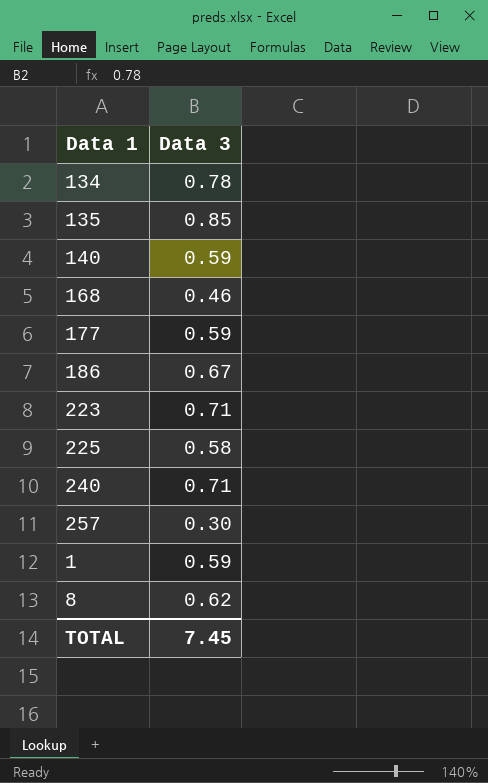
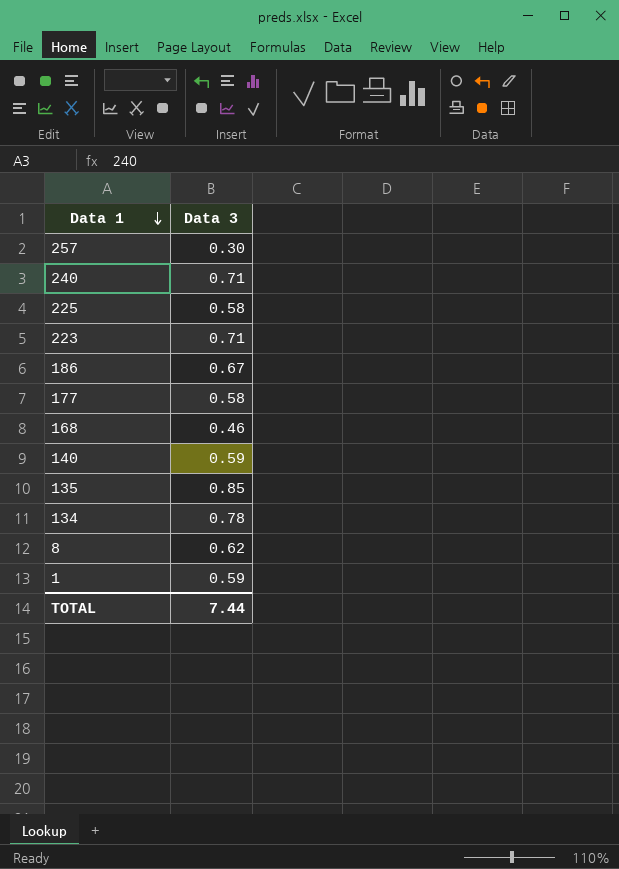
row order: none -> Data 1 descending
177 | Data 3: 0.59 -> 0.58
TOTAL | Data 3: 7.45 -> 7.44

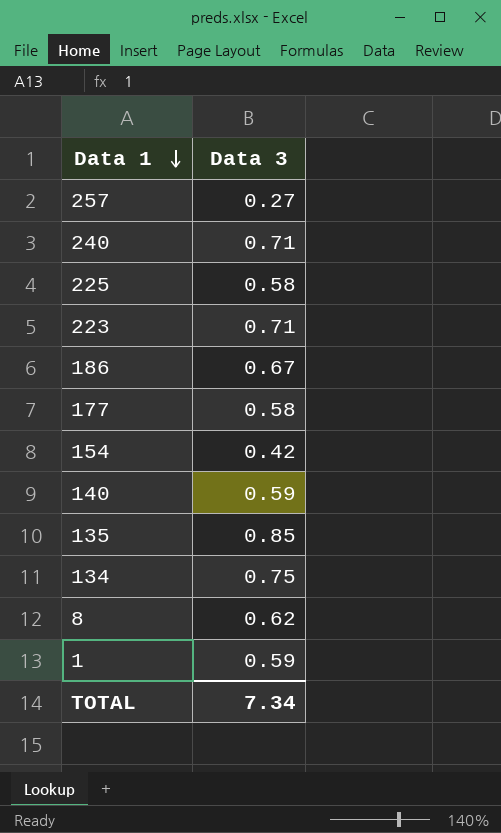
row 168: 0.46 -> none
257 | Data 3: 0.30 -> 0.27
row 154: none -> 0.42
134 | Data 3: 0.78 -> 0.75
TOTAL | Data 3: 7.44 -> 7.34

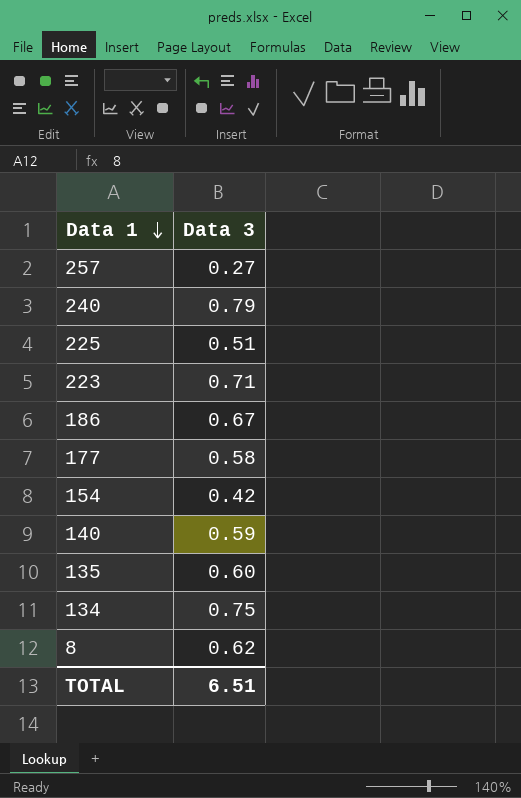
row 1: 0.59 -> none
240 | Data 3: 0.71 -> 0.79
225 | Data 3: 0.58 -> 0.51
135 | Data 3: 0.85 -> 0.60
TOTAL | Data 3: 7.34 -> 6.51

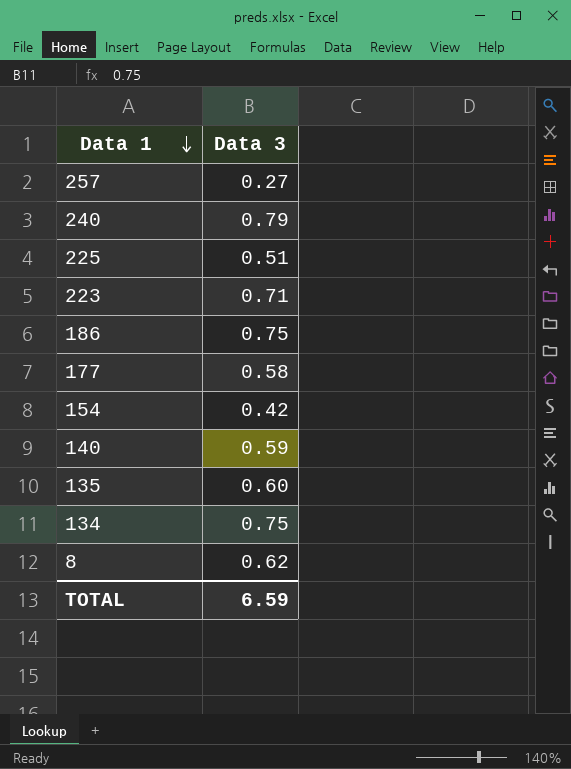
186 | Data 3: 0.67 -> 0.75
TOTAL | Data 3: 6.51 -> 6.59

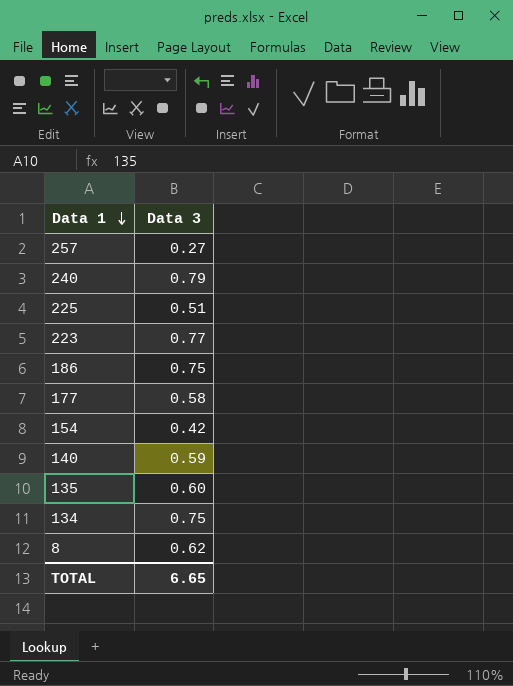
223 | Data 3: 0.71 -> 0.77
TOTAL | Data 3: 6.59 -> 6.65

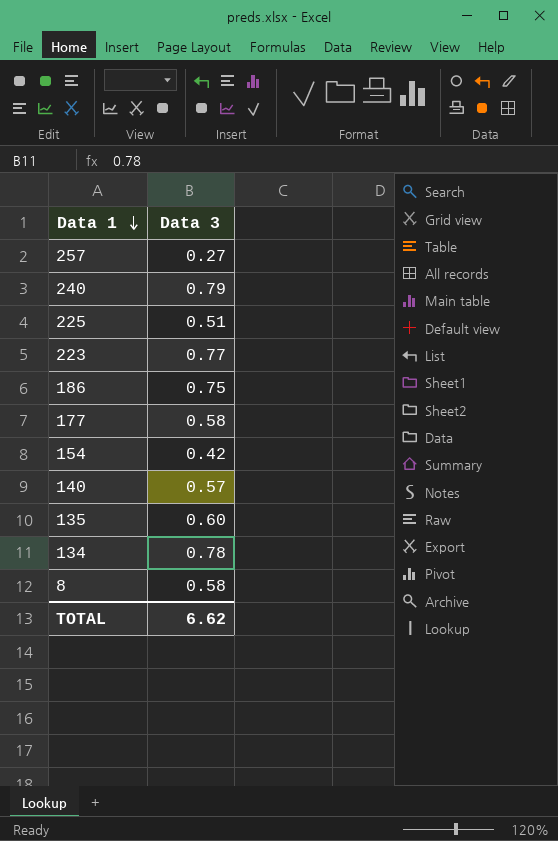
140 | Data 3: 0.59 -> 0.57
134 | Data 3: 0.75 -> 0.78
8 | Data 3: 0.62 -> 0.58
TOTAL | Data 3: 6.65 -> 6.62

